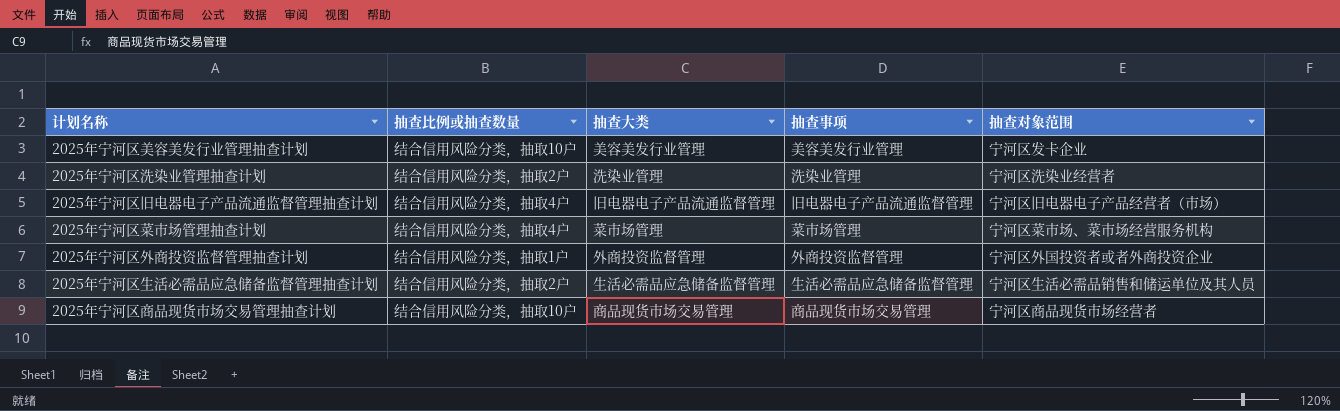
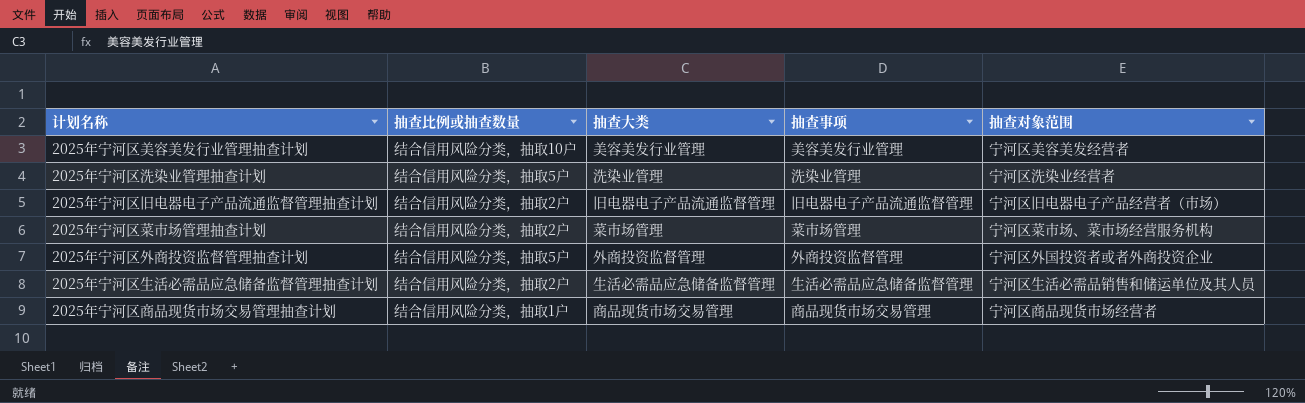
2025年宁河区美容美发行业管理抽查计划 | 抽查对象范围: 宁河区发卡企业 -> 宁河区美容美发经营者
2025年宁河区洗染业管理抽查计划 | 抽查比例或抽查数量: 结合信用风险分类，抽取2户 -> 结合信用风险分类，抽取5户
2025年宁河区旧电器电子产品流通监督管理抽查计划 | 抽查比例或抽查数量: 结合信用风险分类，抽取4户 -> 结合信用风险分类，抽取2户
2025年宁河区菜市场管理抽查计划 | 抽查比例或抽查数量: 结合信用风险分类，抽取4户 -> 结合信用风险分类，抽取2户
2025年宁河区外商投资监督管理抽查计划 | 抽查比例或抽查数量: 结合信用风险分类，抽取1户 -> 结合信用风险分类，抽取5户
2025年宁河区商品现货市场交易管理抽查计划 | 抽查比例或抽查数量: 结合信用风险分类，抽取10户 -> 结合信用风险分类，抽取1户

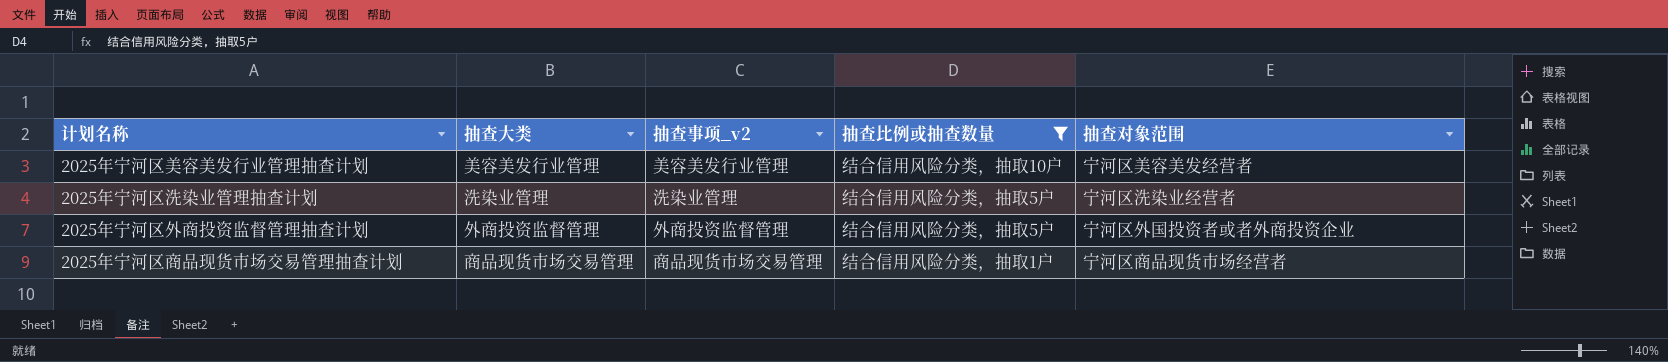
filter: none -> 抽查比例或抽查数量 != 结合信用风险分类，抽取2户
column name: 抽查事项 -> 抽查事项_v2
column 抽查比例或抽查数量 | position: 2 -> 4

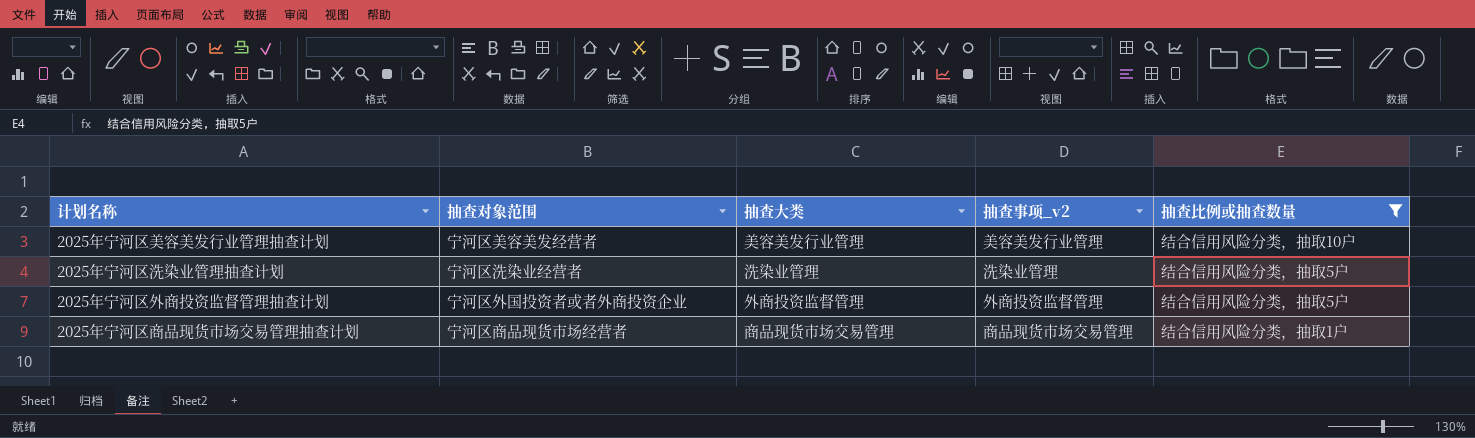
column 抽查对象范围 | position: 5 -> 2

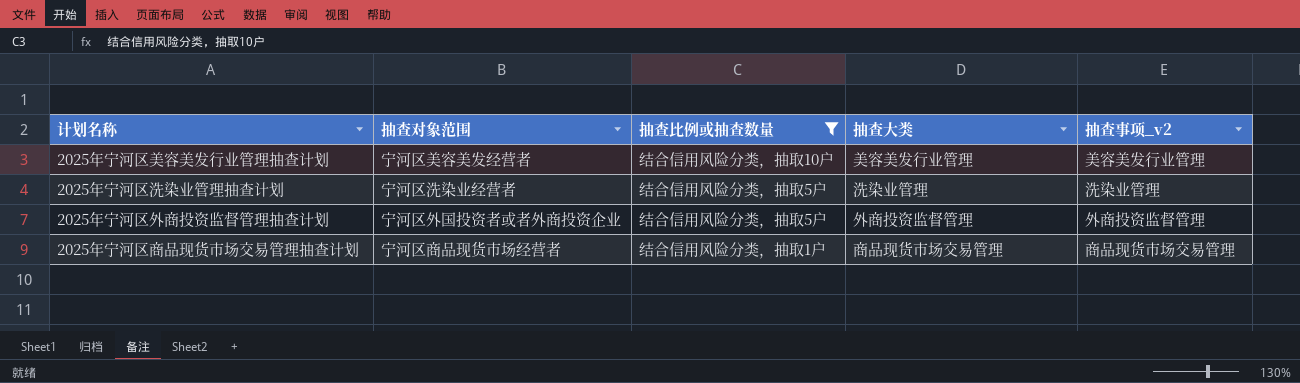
column 抽查比例或抽查数量 | position: 5 -> 3

